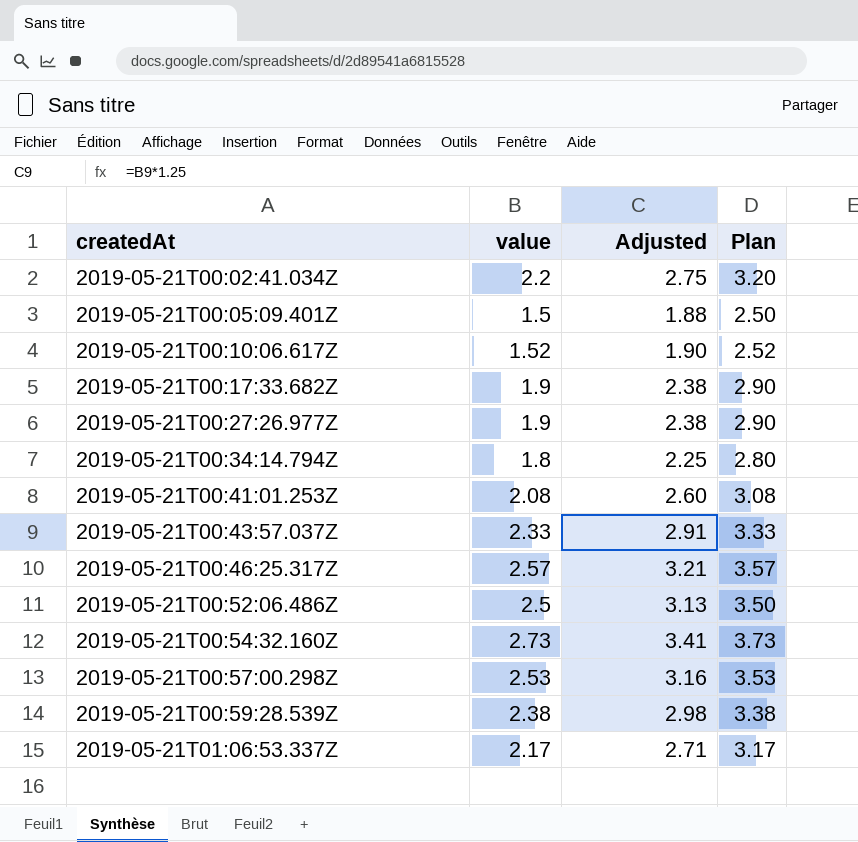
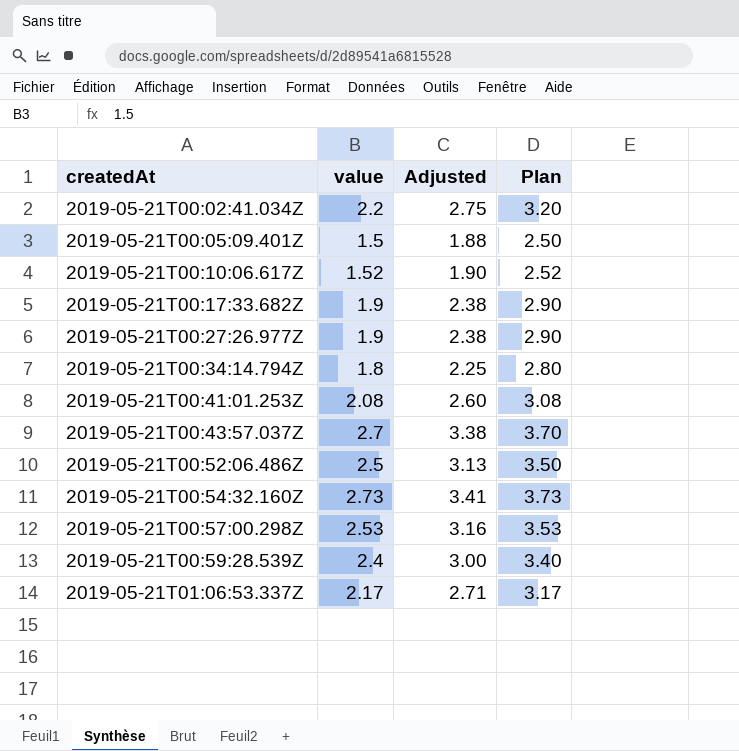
row 2019-05-21T00:46:25.317Z: 2.57 | 3.21 | 3.57 -> none
2019-05-21T00:43:57.037Z | value: 2.33 -> 2.7
2019-05-21T00:43:57.037Z | Adjusted: 2.91 -> 3.38
2019-05-21T00:43:57.037Z | Plan: 3.33 -> 3.70
2019-05-21T00:59:28.539Z | value: 2.38 -> 2.4
2019-05-21T00:59:28.539Z | Adjusted: 2.98 -> 3.00
2019-05-21T00:59:28.539Z | Plan: 3.38 -> 3.40

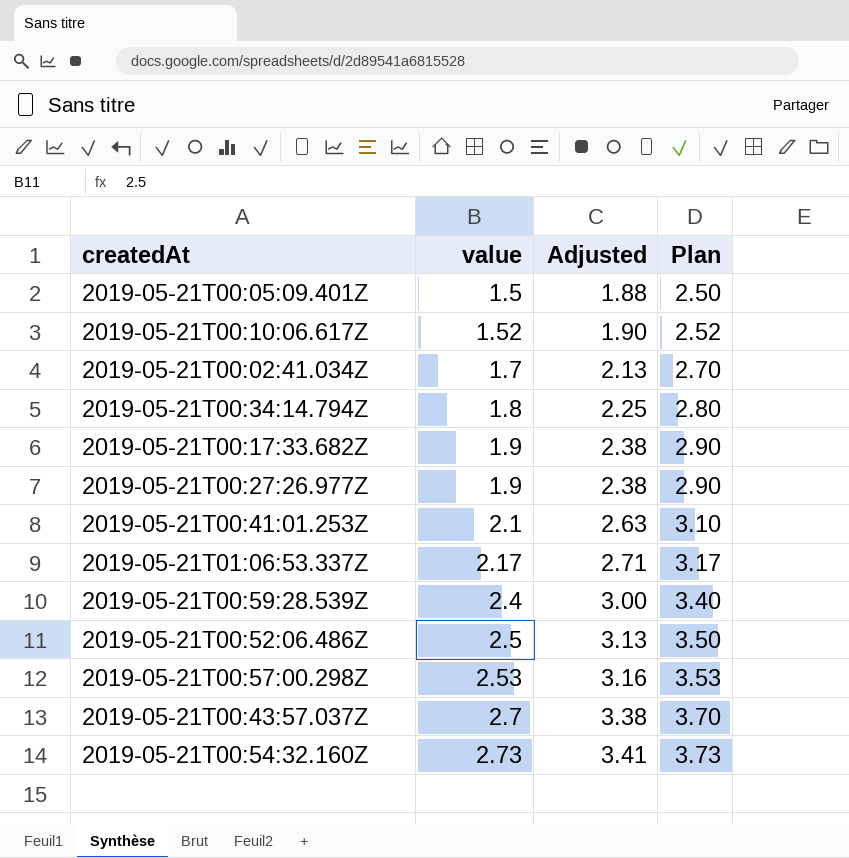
row order: createdAt ascending -> value ascending
2019-05-21T00:02:41.034Z | value: 2.2 -> 1.7
2019-05-21T00:02:41.034Z | Adjusted: 2.75 -> 2.13
2019-05-21T00:02:41.034Z | Plan: 3.20 -> 2.70
2019-05-21T00:41:01.253Z | value: 2.08 -> 2.1
2019-05-21T00:41:01.253Z | Adjusted: 2.60 -> 2.63
2019-05-21T00:41:01.253Z | Plan: 3.08 -> 3.10

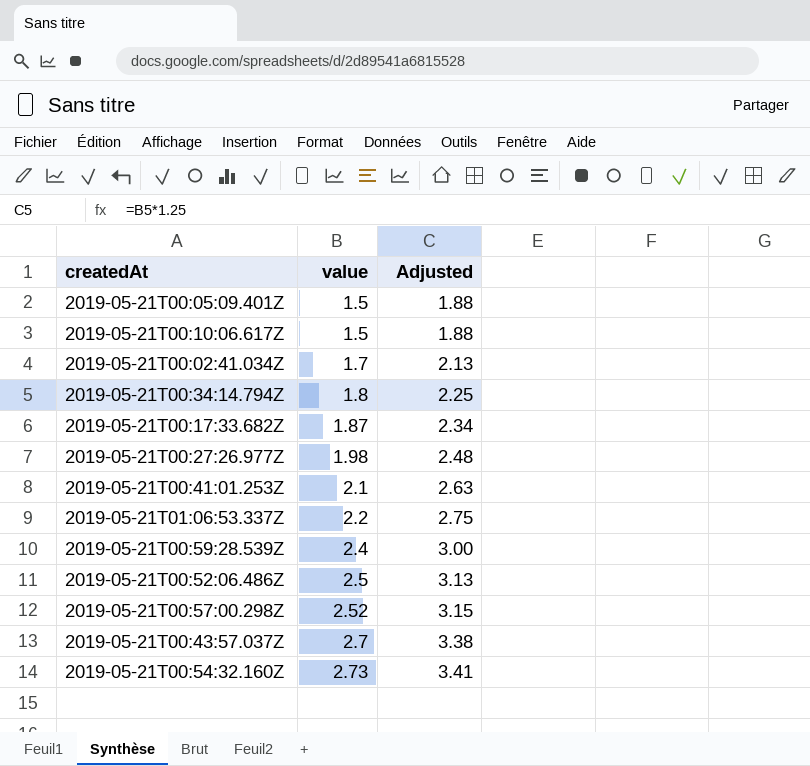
column Plan | formula: [value] + 1 -> none
2019-05-21T00:10:06.617Z | value: 1.52 -> 1.5
2019-05-21T00:10:06.617Z | Adjusted: 1.90 -> 1.88
2019-05-21T00:17:33.682Z | value: 1.9 -> 1.87
2019-05-21T00:17:33.682Z | Adjusted: 2.38 -> 2.34
2019-05-21T00:27:26.977Z | value: 1.9 -> 1.98
2019-05-21T00:27:26.977Z | Adjusted: 2.38 -> 2.48
2019-05-21T01:06:53.337Z | value: 2.17 -> 2.2
2019-05-21T01:06:53.337Z | Adjusted: 2.71 -> 2.75
2019-05-21T00:57:00.298Z | value: 2.53 -> 2.52
2019-05-21T00:57:00.298Z | Adjusted: 3.16 -> 3.15

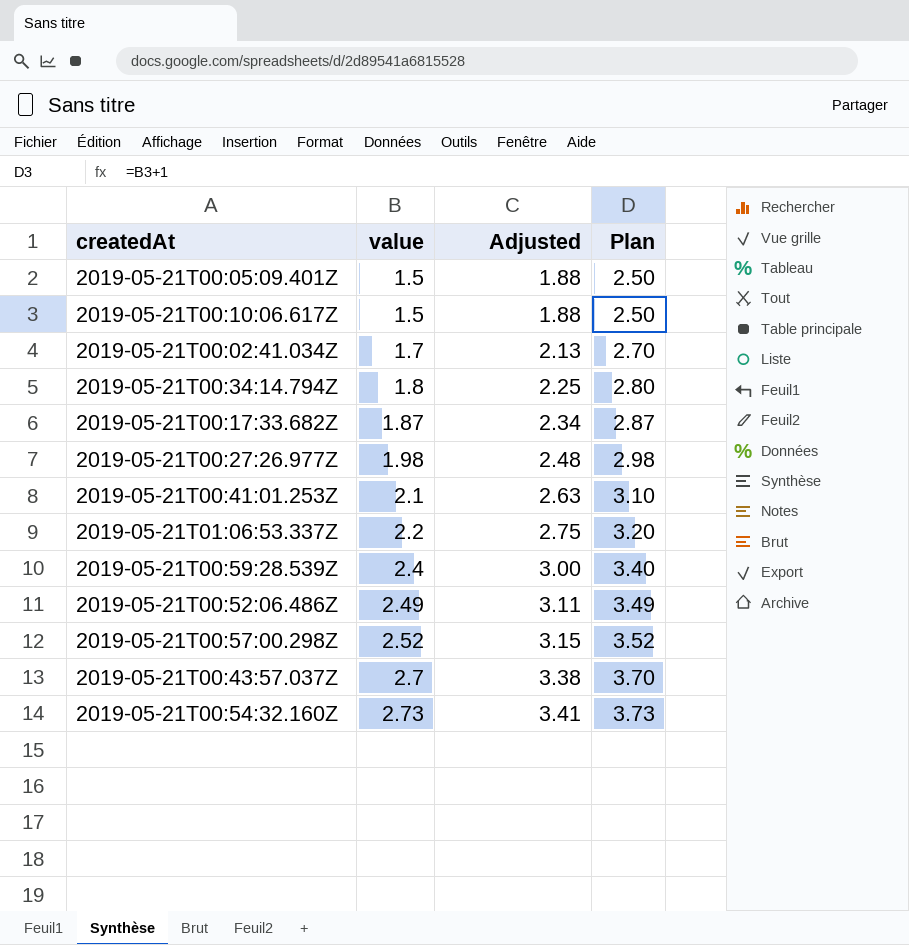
column Plan | formula: none -> [value] + 1
2019-05-21T00:52:06.486Z | value: 2.5 -> 2.49
2019-05-21T00:52:06.486Z | Adjusted: 3.13 -> 3.11

